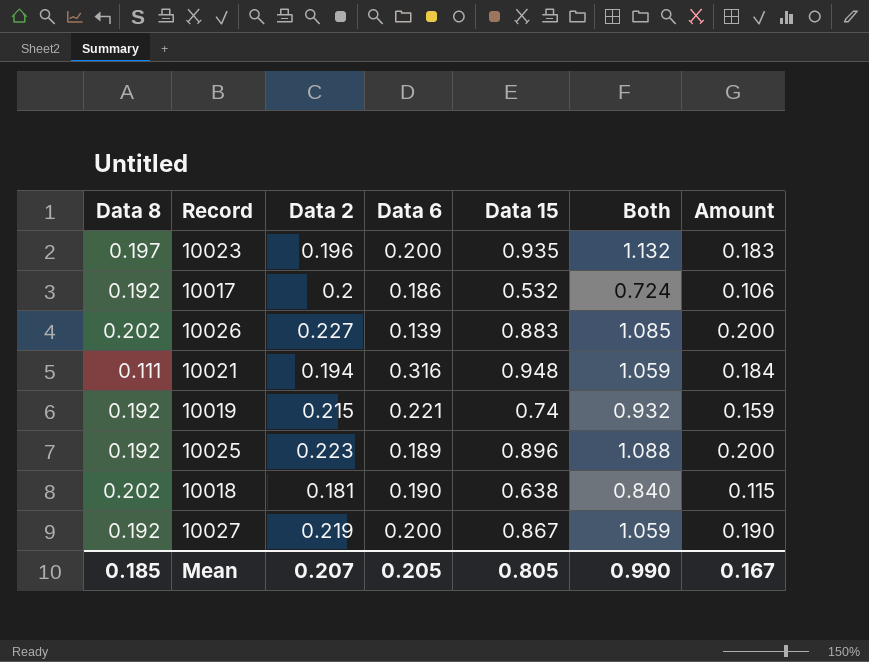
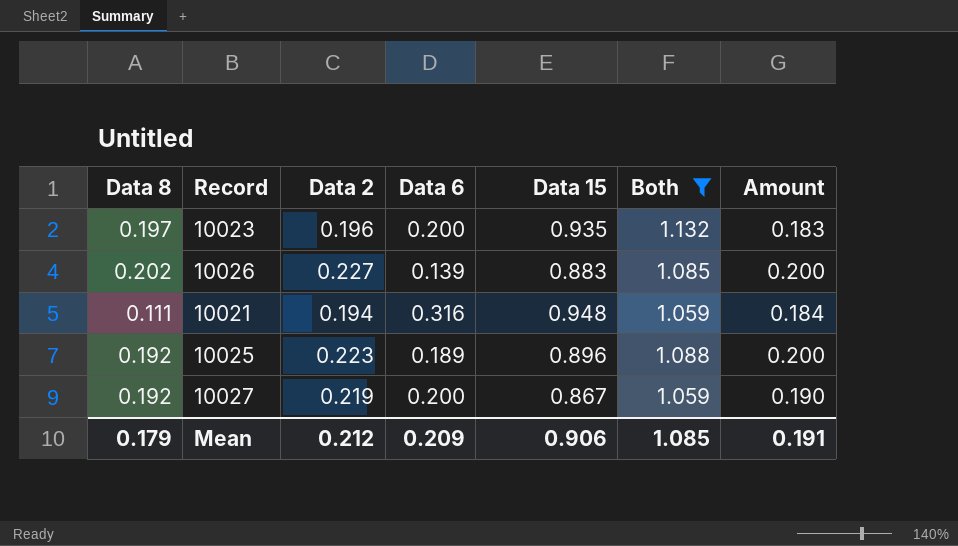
filter: none -> Both >= 1.059
Mean | Data 8: 0.185 -> 0.179
Mean | Data 2: 0.207 -> 0.212
Mean | Data 6: 0.205 -> 0.209
Mean | Data 15: 0.805 -> 0.906
Mean | Both: 0.990 -> 1.085
Mean | Amount: 0.167 -> 0.191

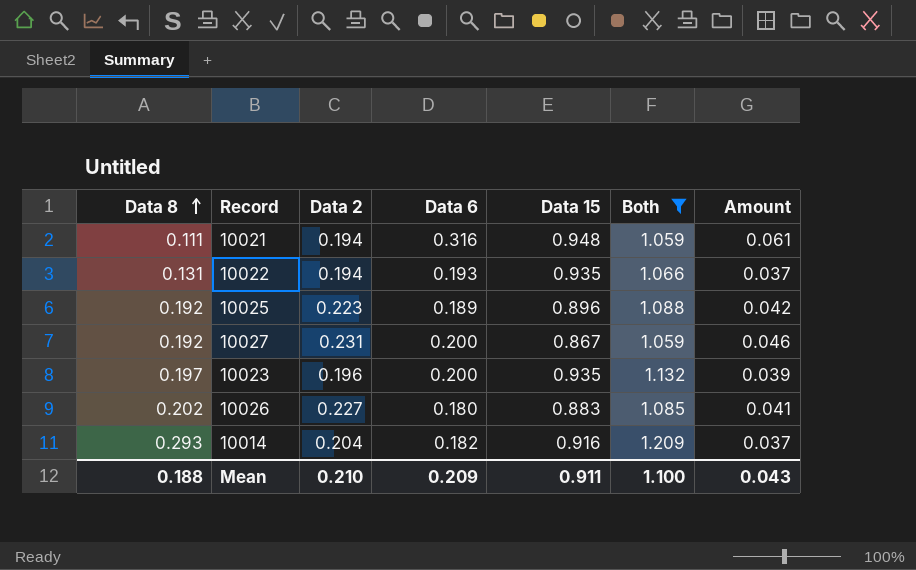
row order: none -> Data 8 ascending
column Amount | formula: [Data 2] * [Data 15] -> [Data 2] * [Data 6]
row 10022: none -> 0.131 | 0.194 | 0.193 | 0.935 | 1.066 | 0.037
10027 | Data 2: 0.219 -> 0.231
10026 | Data 6: 0.139 -> 0.180
row 10014: none -> 0.293 | 0.204 | 0.182 | 0.916 | 1.209 | 0.037
Mean | Data 8: 0.179 -> 0.188
Mean | Data 2: 0.212 -> 0.210
Mean | Data 15: 0.906 -> 0.911
Mean | Both: 1.085 -> 1.100
Mean | Amount: 0.191 -> 0.043

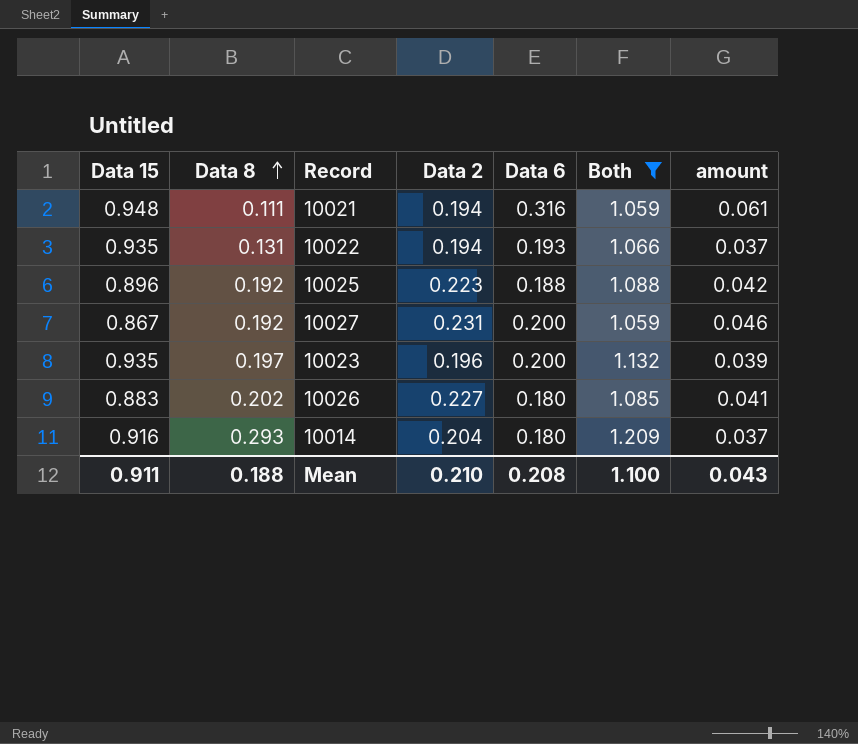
column Data 15 | position: 5 -> 1
column name: Amount -> amount
10025 | Data 6: 0.189 -> 0.188
10014 | Data 6: 0.182 -> 0.180
Mean | Data 6: 0.209 -> 0.208

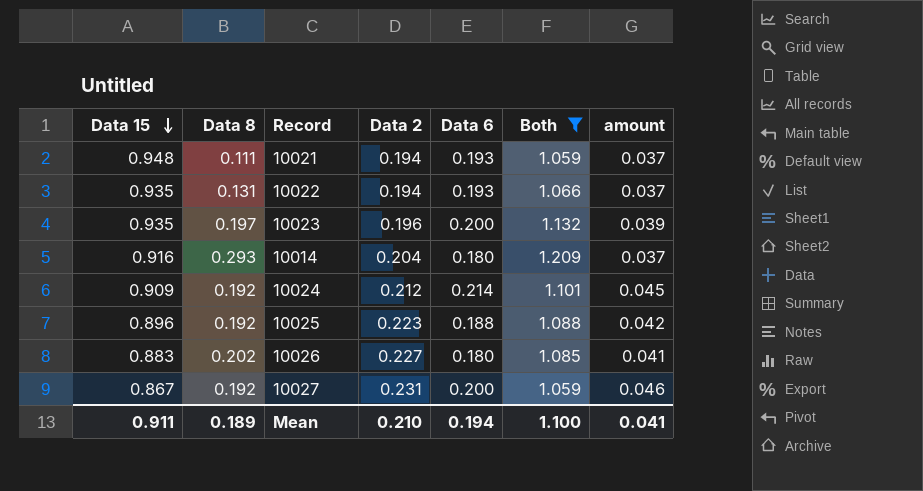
row order: Data 8 ascending -> Data 15 descending
10021 | Data 6: 0.316 -> 0.193
10021 | amount: 0.061 -> 0.037
row 10024: none -> 0.909 | 0.192 | 0.212 | 0.214 | 1.101 | 0.045
Mean | Data 8: 0.188 -> 0.189
Mean | Data 6: 0.208 -> 0.194
Mean | amount: 0.043 -> 0.041

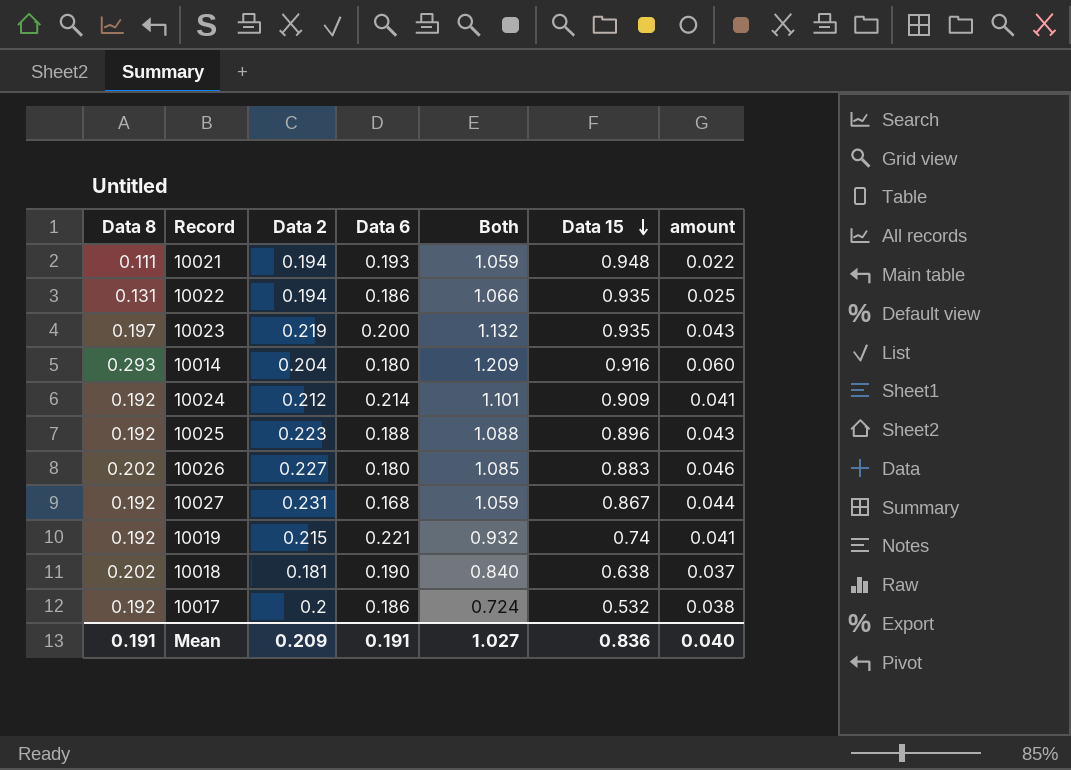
filter: Both >= 1.059 -> none
column Data 15 | position: 1 -> 6
column amount | formula: [Data 2] * [Data 6] -> [Data 8] * [Data 2]
10022 | Data 6: 0.193 -> 0.186
10023 | Data 2: 0.196 -> 0.219
10027 | Data 6: 0.200 -> 0.168
Mean | Data 8: 0.189 -> 0.191
Mean | Data 2: 0.210 -> 0.209
Mean | Data 6: 0.194 -> 0.191
Mean | Both: 1.100 -> 1.027
Mean | Data 15: 0.911 -> 0.836
Mean | amount: 0.041 -> 0.040

